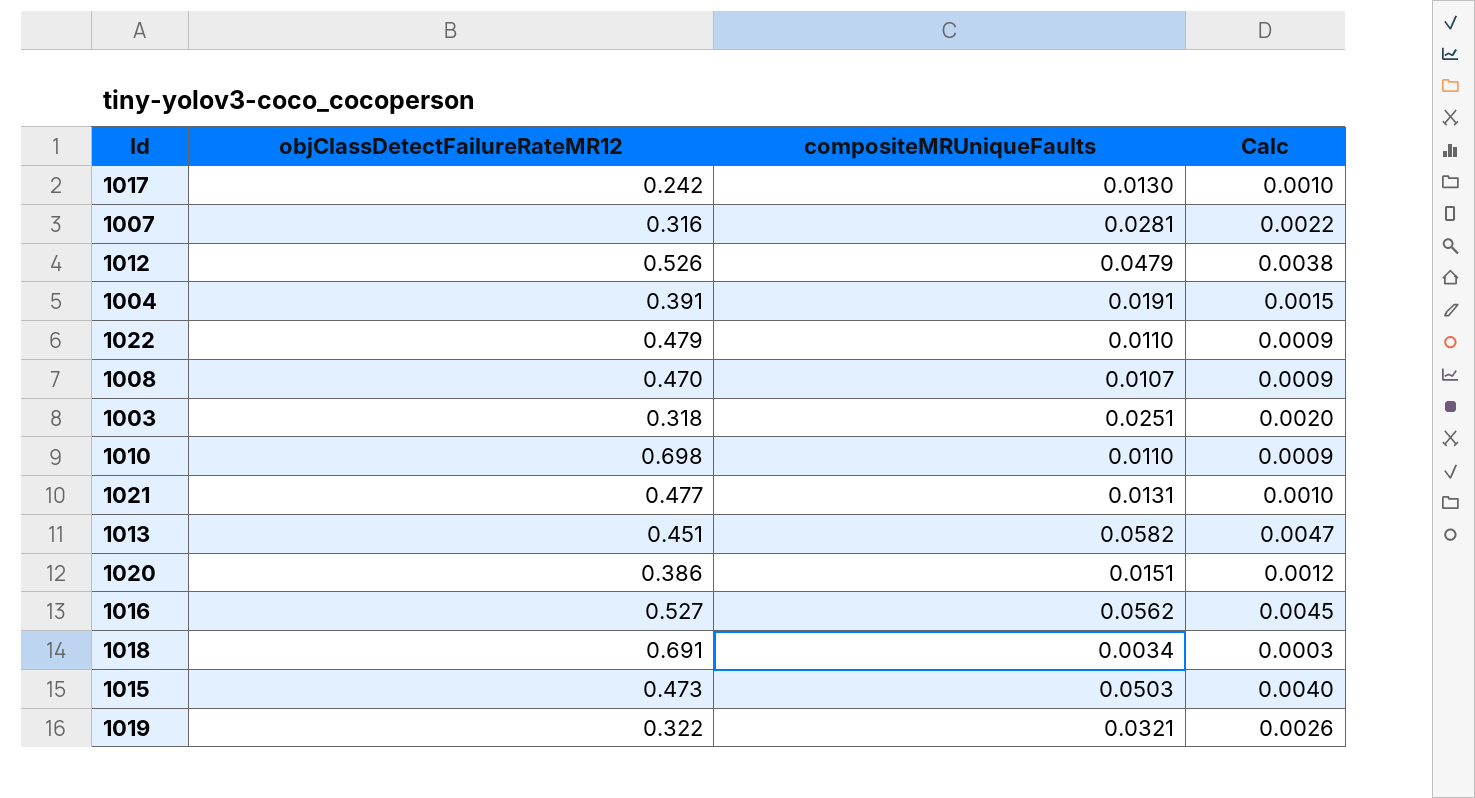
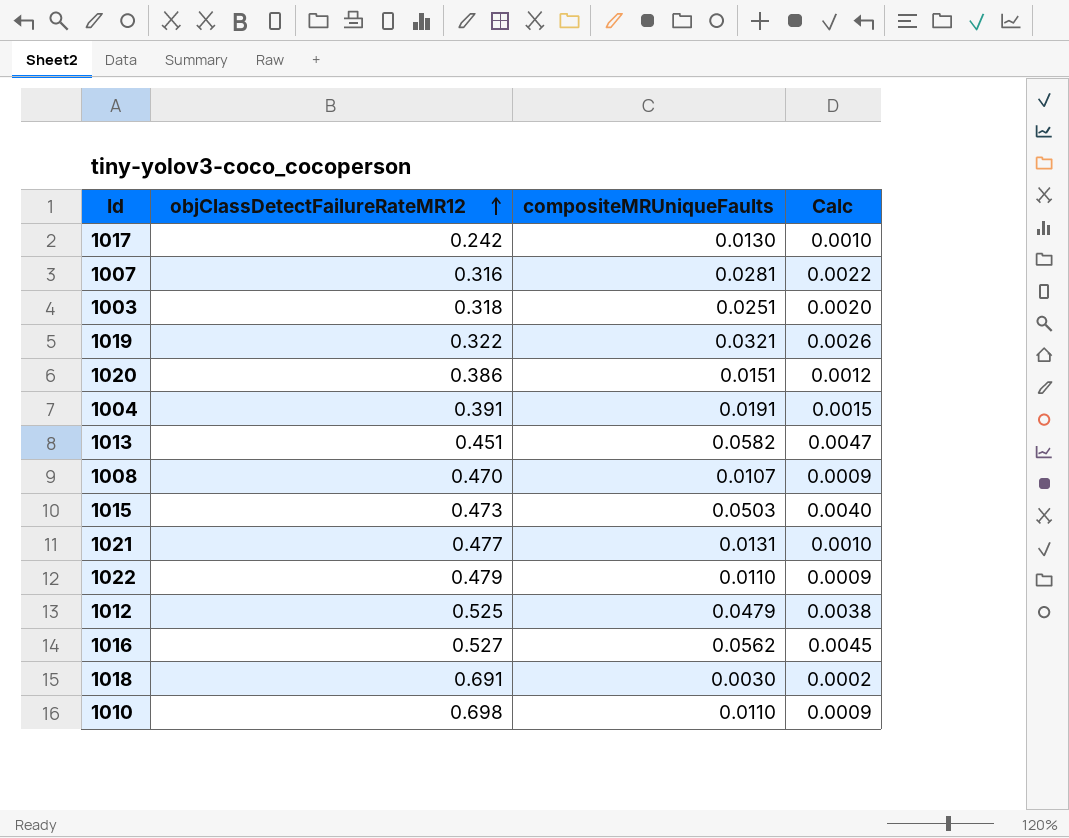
row order: none -> objClassDetectFailureRateMR12 ascending
1012 | objClassDetectFailureRateMR12: 0.526 -> 0.525
1018 | compositeMRUniqueFaults: 0.0034 -> 0.0030
1018 | Calc: 0.0003 -> 0.0002

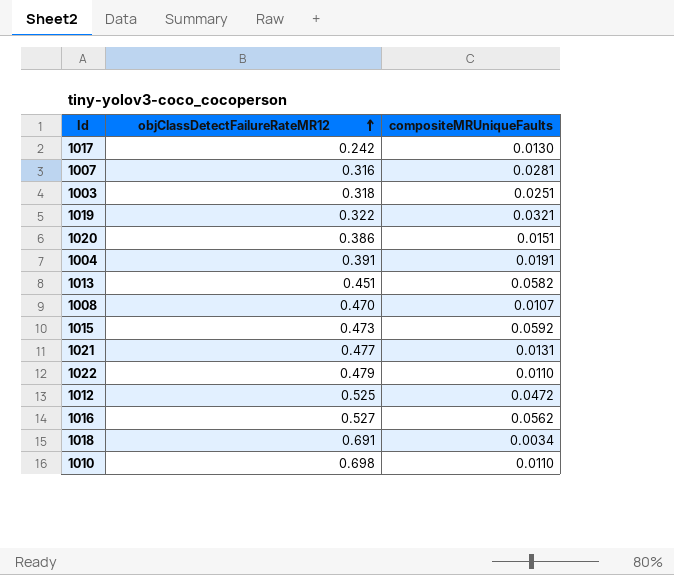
column Calc | formula: [compositeMRUniqueFaults] * 0.08 -> none
1015 | compositeMRUniqueFaults: 0.0503 -> 0.0592
1012 | compositeMRUniqueFaults: 0.0479 -> 0.0472
1018 | compositeMRUniqueFaults: 0.0030 -> 0.0034

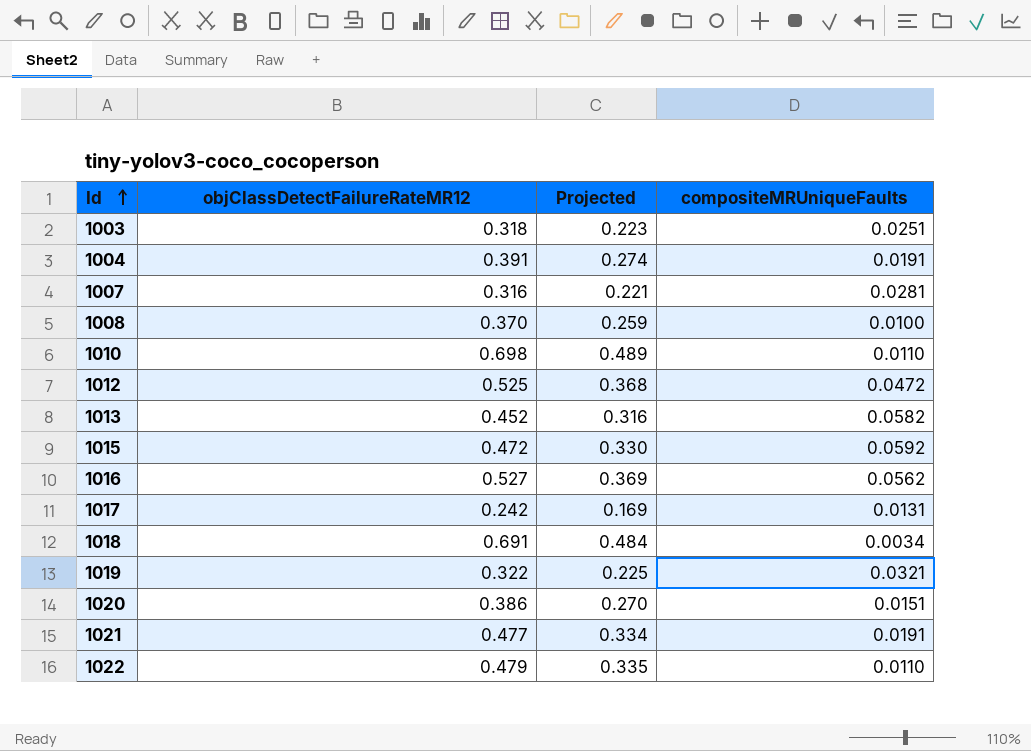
row order: objClassDetectFailureRateMR12 ascending -> Id ascending
column Projected | formula: none -> [objClassDetectFailureRateMR12] * 0.7
1008 | objClassDetectFailureRateMR12: 0.470 -> 0.370
1008 | compositeMRUniqueFaults: 0.0107 -> 0.0100
1013 | objClassDetectFailureRateMR12: 0.451 -> 0.452
1015 | objClassDetectFailureRateMR12: 0.473 -> 0.472
1017 | compositeMRUniqueFaults: 0.0130 -> 0.0131
1021 | compositeMRUniqueFaults: 0.0131 -> 0.0191

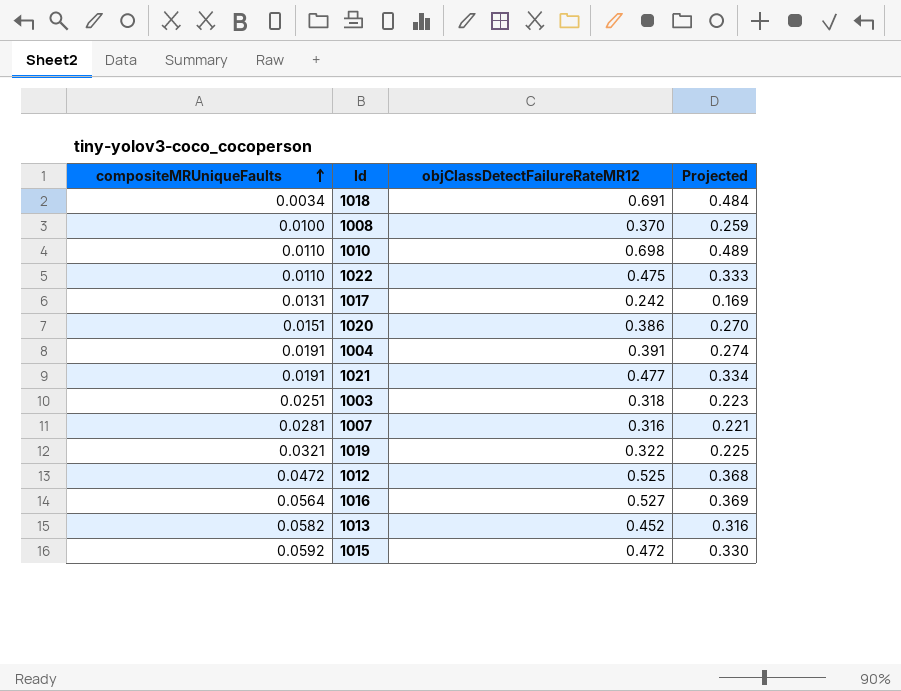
row order: Id ascending -> compositeMRUniqueFaults ascending
column compositeMRUniqueFaults | position: 4 -> 1
1022 | objClassDetectFailureRateMR12: 0.479 -> 0.475
1022 | Projected: 0.335 -> 0.333
1016 | compositeMRUniqueFaults: 0.0562 -> 0.0564

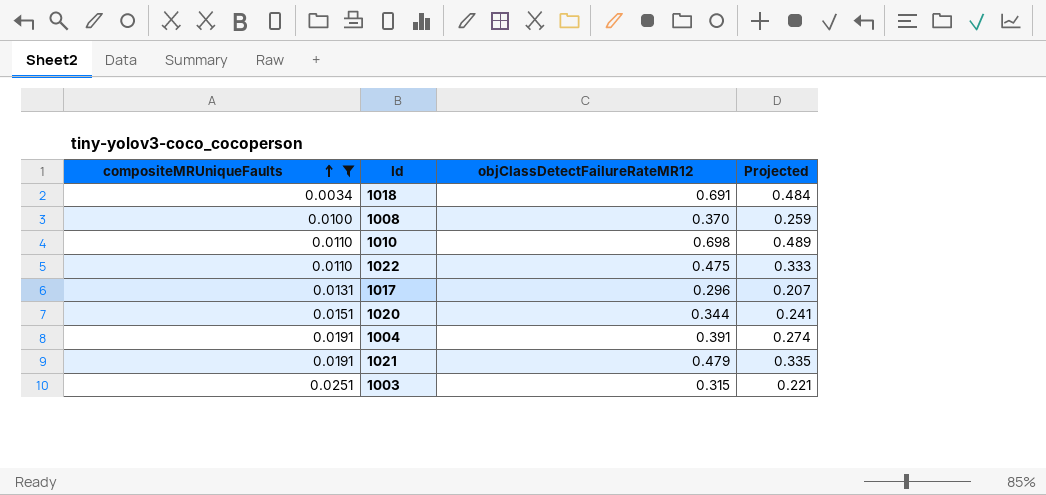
filter: none -> compositeMRUniqueFaults <= 0.0251
1017 | objClassDetectFailureRateMR12: 0.242 -> 0.296
1017 | Projected: 0.169 -> 0.207
1020 | objClassDetectFailureRateMR12: 0.386 -> 0.344
1020 | Projected: 0.270 -> 0.241
1021 | objClassDetectFailureRateMR12: 0.477 -> 0.479
1021 | Projected: 0.334 -> 0.335
1003 | objClassDetectFailureRateMR12: 0.318 -> 0.315
1003 | Projected: 0.223 -> 0.221

